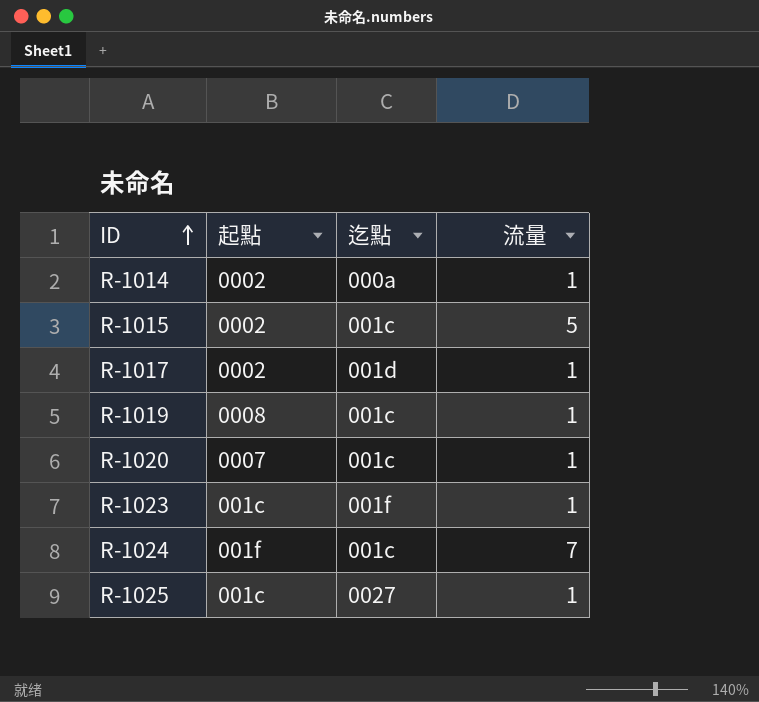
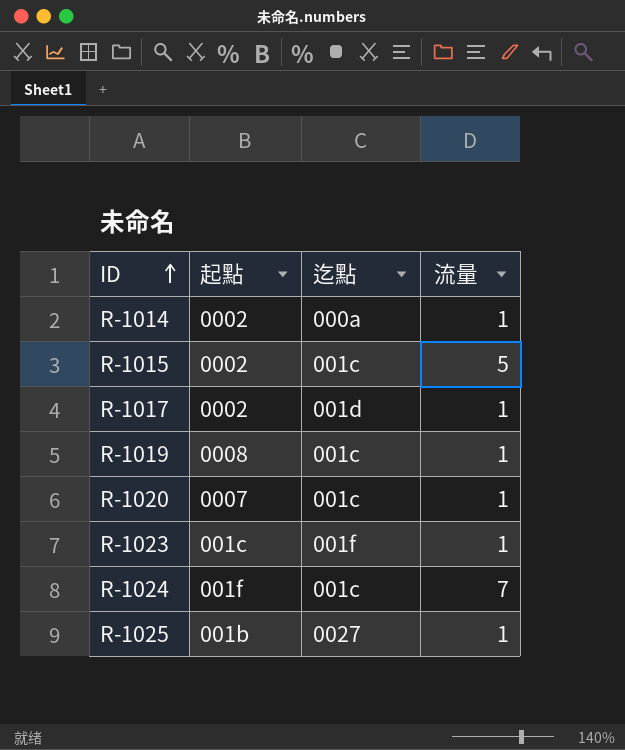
R-1025 | 起點: 001c -> 001b

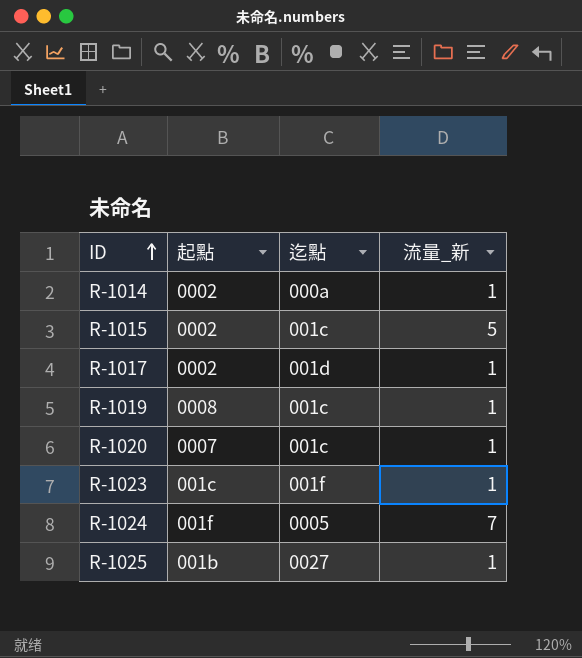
column name: 流量 -> 流量_新
R-1024 | 迄點: 001c -> 0005

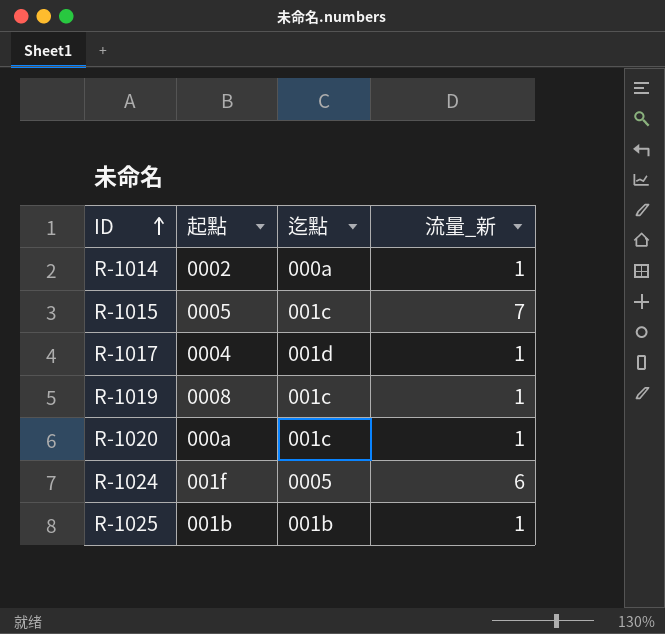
row R-1023: 001c | 001f | 1 -> none
R-1015 | 起點: 0002 -> 0005
R-1015 | 流量_新: 5 -> 7
R-1017 | 起點: 0002 -> 0004
R-1020 | 起點: 0007 -> 000a
R-1024 | 流量_新: 7 -> 6
R-1025 | 迄點: 0027 -> 001b

